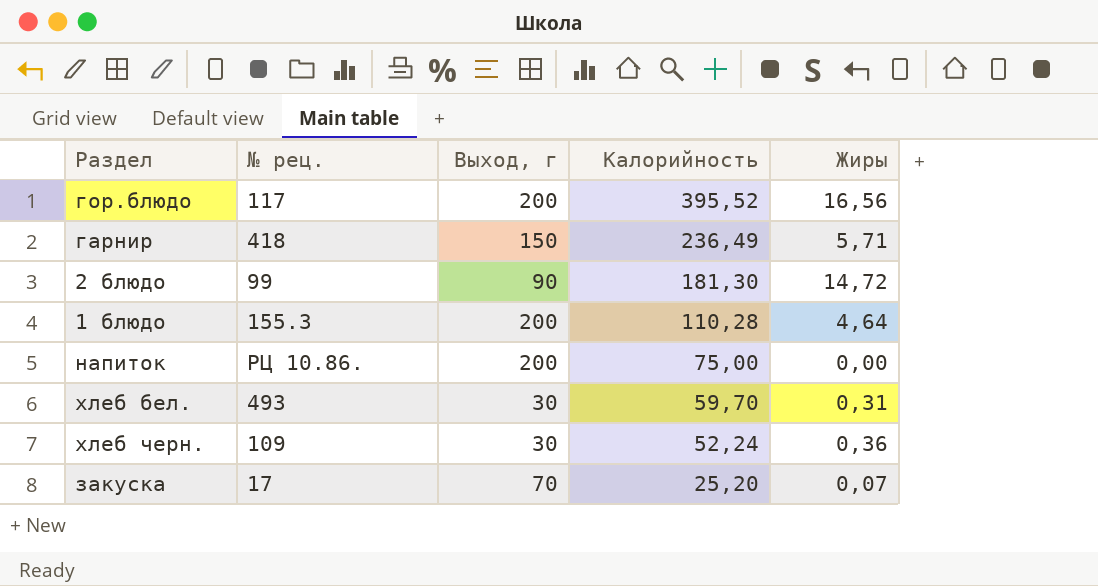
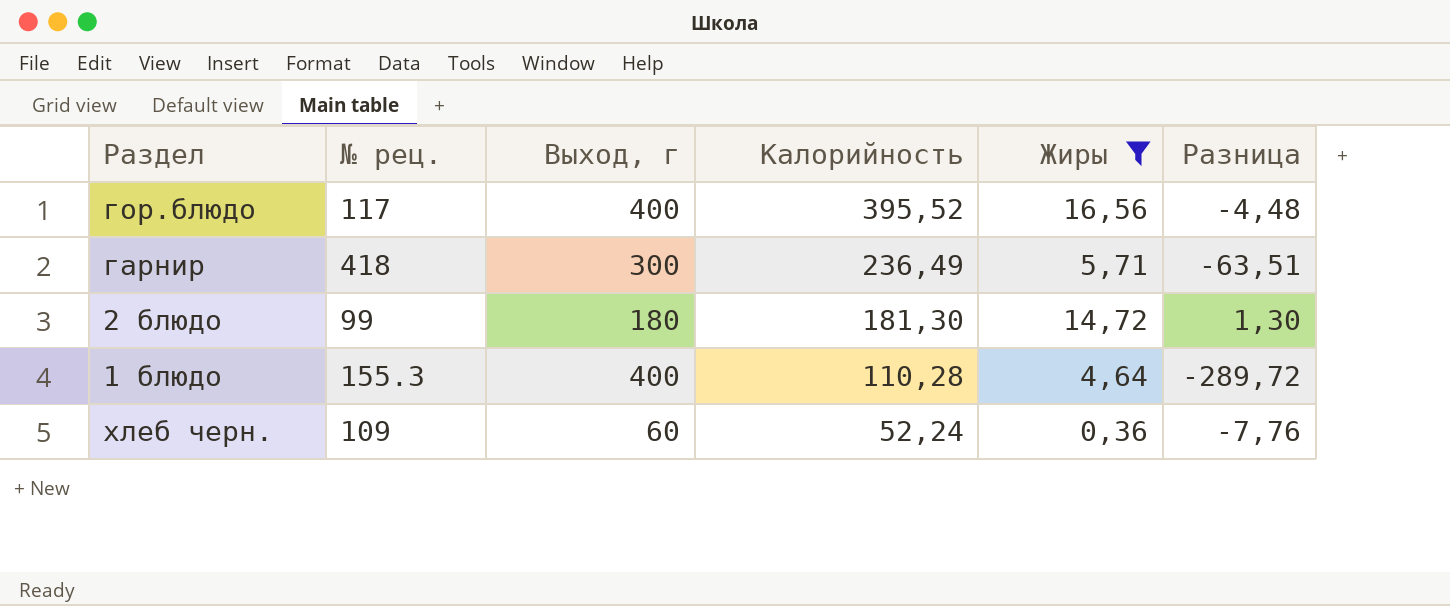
filter: none -> Жиры >= 0,36
column Разница | formula: none -> [Калорийность] - [Выход, г]
гор.блюдо | Выход, г: 200 -> 400
гарнир | Выход, г: 150 -> 300
2 блюдо | Выход, г: 90 -> 180
1 блюдо | Выход, г: 200 -> 400
хлеб черн. | Выход, г: 30 -> 60

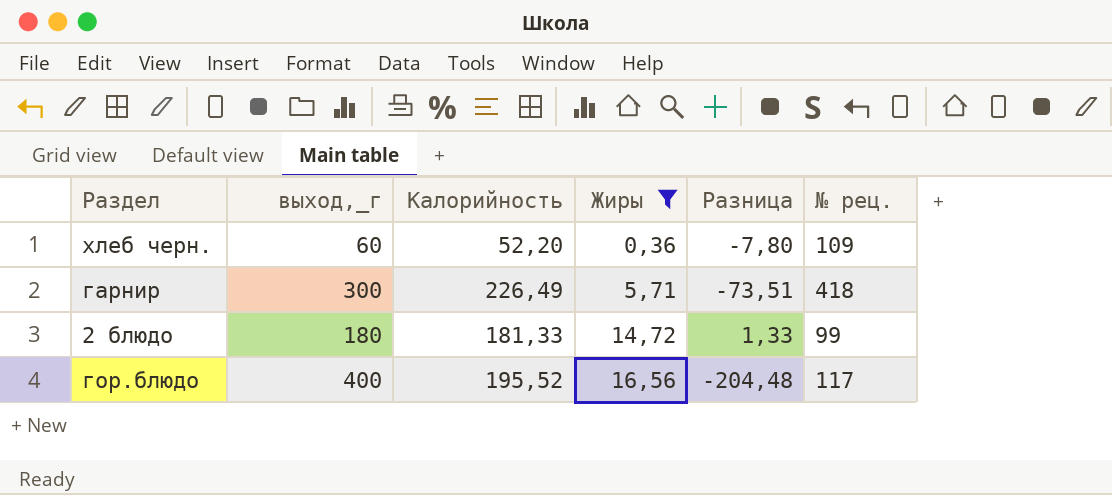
row order: Калорийность descending -> Жиры ascending
column name: Выход, г -> выход,_г
column № рец. | position: 2 -> 6
row 1 блюдо: 155.3 | 400 | 110,28 | 4,64 | -289,72 -> none
хлеб черн. | Калорийность: 52,24 -> 52,20
хлеб черн. | Разница: -7,76 -> -7,80
гарнир | Калорийность: 236,49 -> 226,49
гарнир | Разница: -63,51 -> -73,51
2 блюдо | Калорийность: 181,30 -> 181,33
2 блюдо | Разница: 1,30 -> 1,33
гор.блюдо | Калорийность: 395,52 -> 195,52
гор.блюдо | Разница: -4,48 -> -204,48

